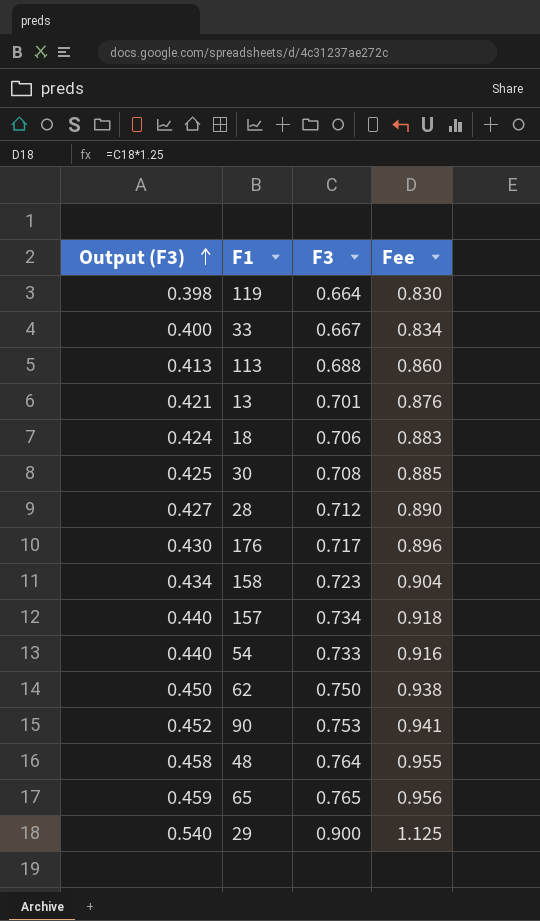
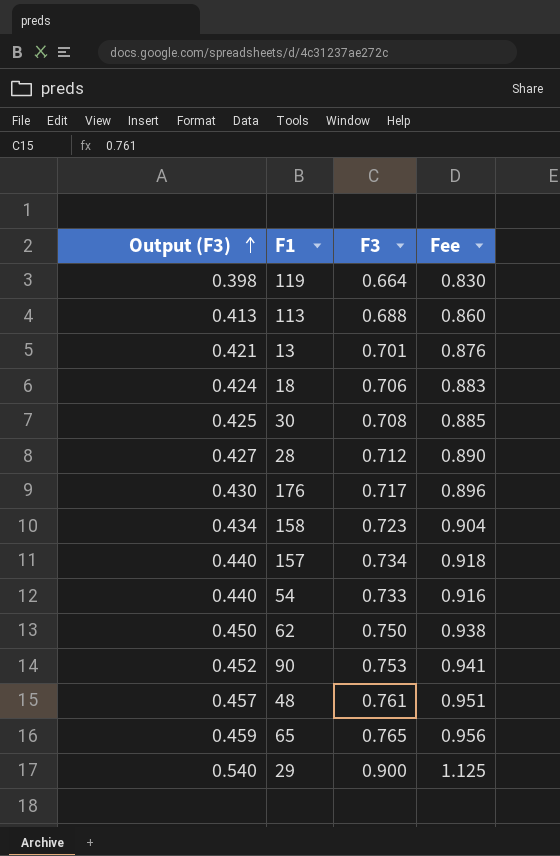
row 33: 0.400 | 0.667 | 0.834 -> none
48 | Output (F3): 0.458 -> 0.457
48 | F3: 0.764 -> 0.761
48 | Fee: 0.955 -> 0.951

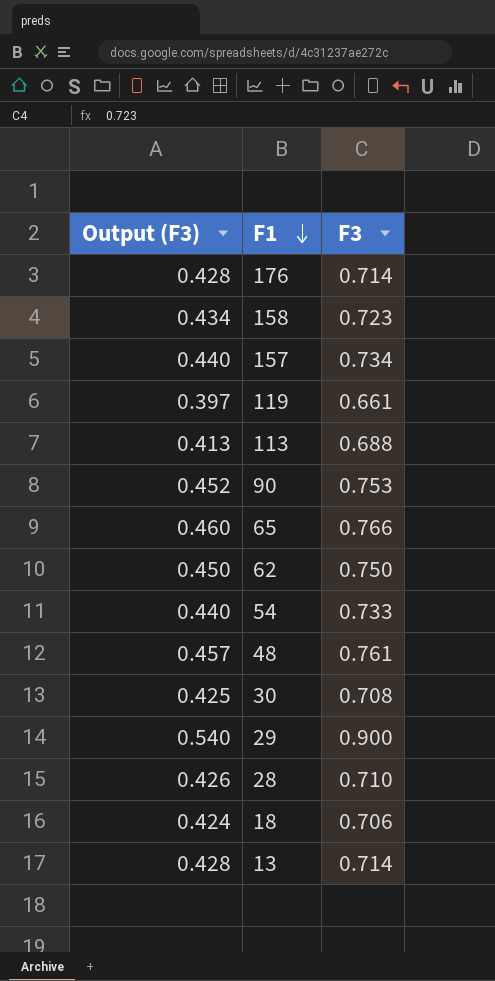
row order: Output (F3) ascending -> F1 descending
column Fee | formula: [F3] * 1.25 -> none
176 | Output (F3): 0.430 -> 0.428
176 | F3: 0.717 -> 0.714
119 | Output (F3): 0.398 -> 0.397
119 | F3: 0.664 -> 0.661
65 | Output (F3): 0.459 -> 0.460
65 | F3: 0.765 -> 0.766
28 | Output (F3): 0.427 -> 0.426
28 | F3: 0.712 -> 0.710
13 | Output (F3): 0.421 -> 0.428
13 | F3: 0.701 -> 0.714

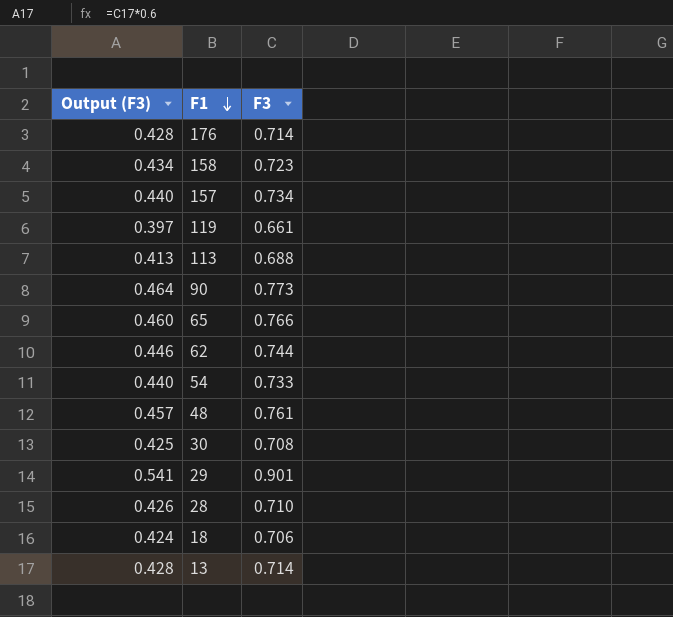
90 | Output (F3): 0.452 -> 0.464
90 | F3: 0.753 -> 0.773
62 | Output (F3): 0.450 -> 0.446
62 | F3: 0.750 -> 0.744
29 | Output (F3): 0.540 -> 0.541
29 | F3: 0.900 -> 0.901

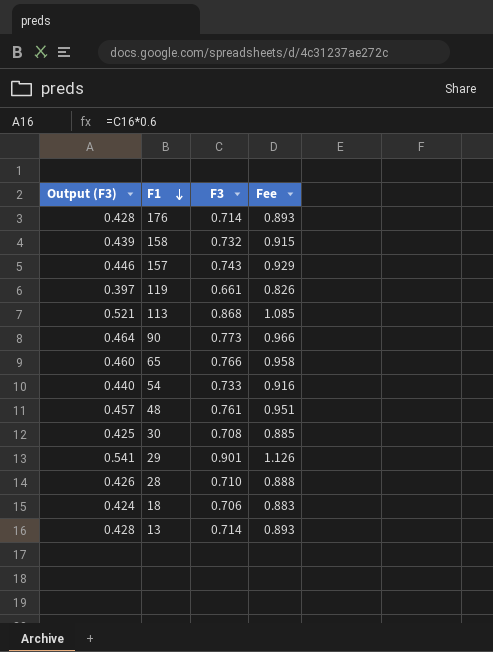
column Fee | formula: none -> [F3] * 1.25
row 62: 0.446 | 0.744 -> none
158 | Output (F3): 0.434 -> 0.439
158 | F3: 0.723 -> 0.732
157 | Output (F3): 0.440 -> 0.446
157 | F3: 0.734 -> 0.743
113 | Output (F3): 0.413 -> 0.521
113 | F3: 0.688 -> 0.868

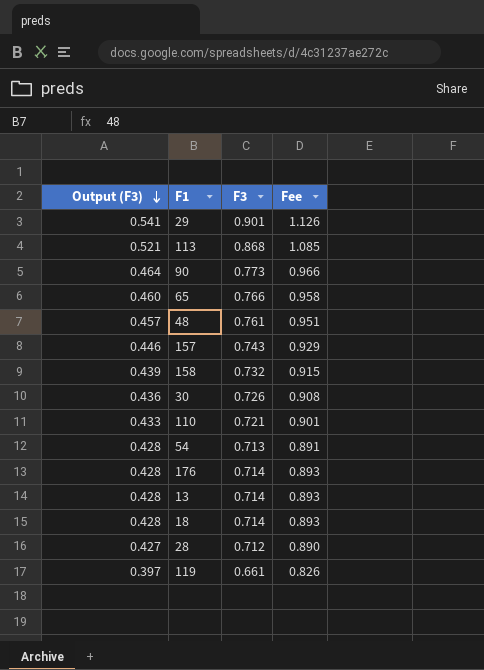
row order: F1 descending -> Output (F3) descending
30 | Output (F3): 0.425 -> 0.436
30 | F3: 0.708 -> 0.726
30 | Fee: 0.885 -> 0.908
row 110: none -> 0.433 | 0.721 | 0.901
54 | Output (F3): 0.440 -> 0.428
54 | F3: 0.733 -> 0.713
54 | Fee: 0.916 -> 0.891
18 | Output (F3): 0.424 -> 0.428
18 | F3: 0.706 -> 0.714
18 | Fee: 0.883 -> 0.893
28 | Output (F3): 0.426 -> 0.427
28 | F3: 0.710 -> 0.712
28 | Fee: 0.888 -> 0.890

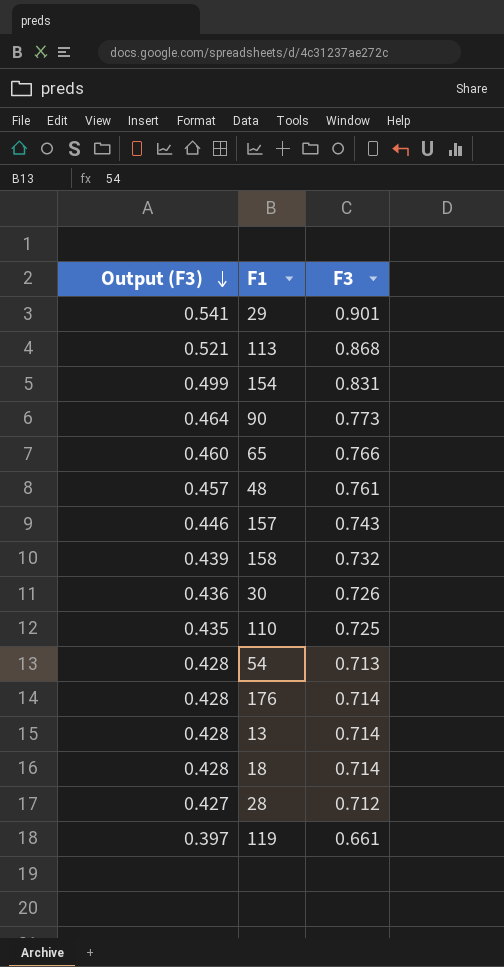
column Fee | formula: [F3] * 1.25 -> none
row 154: none -> 0.499 | 0.831
110 | Output (F3): 0.433 -> 0.435
110 | F3: 0.721 -> 0.725

